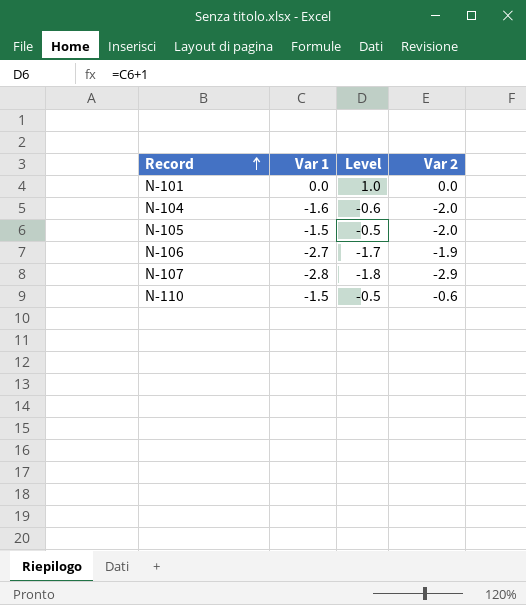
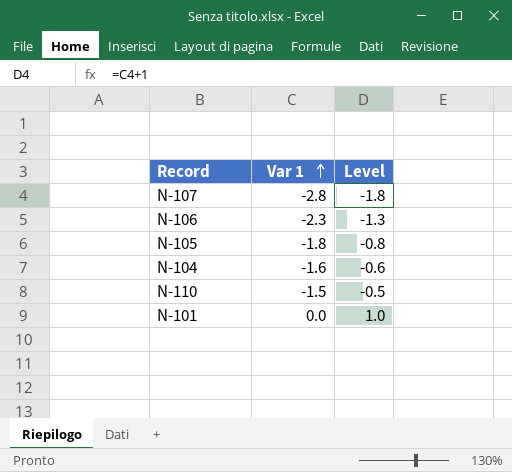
row order: Record ascending -> Var 1 ascending
column Var 2 | position: 4 -> none
N-106 | Var 1: -2.7 -> -2.3
N-106 | Level: -1.7 -> -1.3
N-105 | Var 1: -1.5 -> -1.8
N-105 | Level: -0.5 -> -0.8

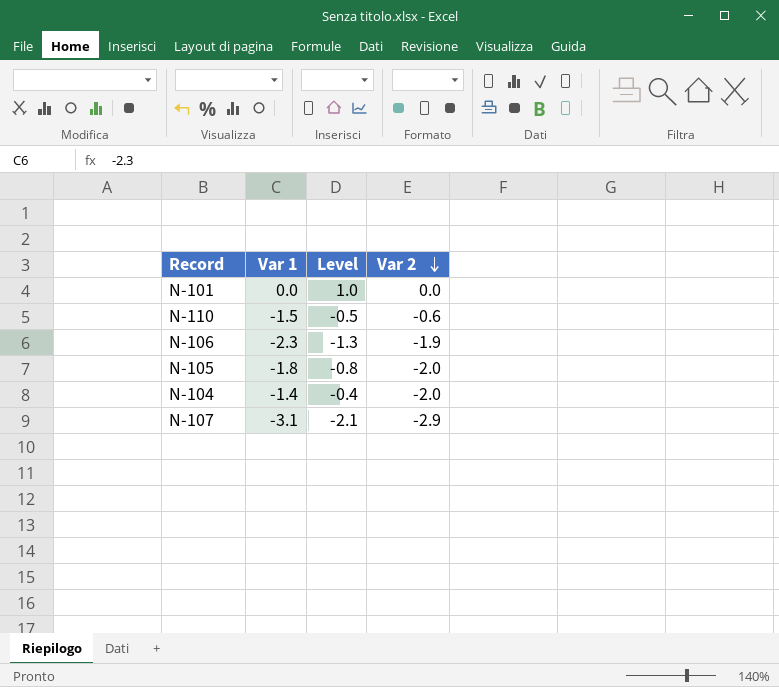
row order: Var 1 ascending -> Var 2 descending
column Var 2 | position: none -> 4
N-104 | Var 1: -1.6 -> -1.4
N-104 | Level: -0.6 -> -0.4
N-107 | Var 1: -2.8 -> -3.1
N-107 | Level: -1.8 -> -2.1

